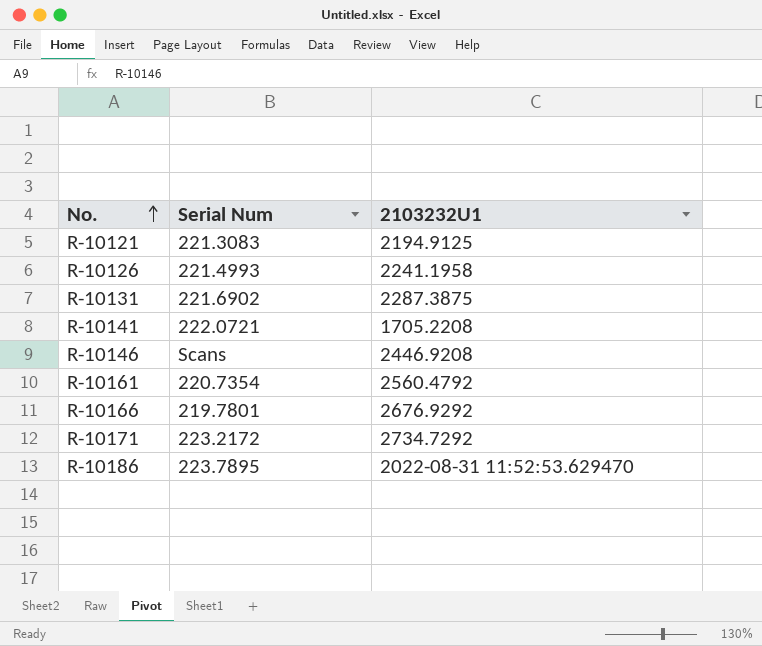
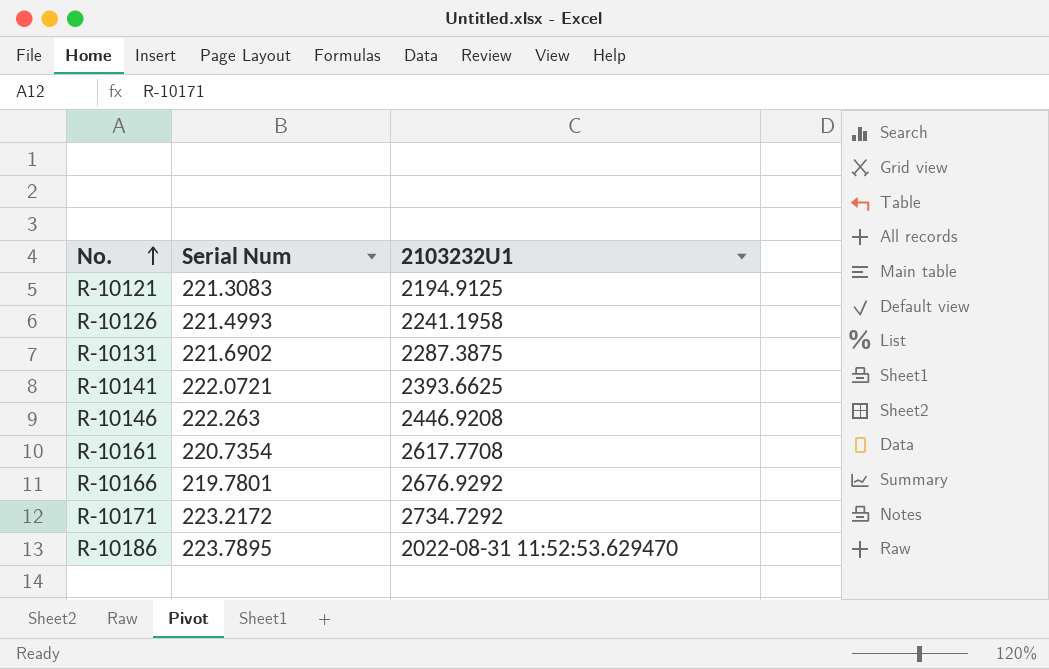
R-10141 | 2103232U1: 1705.2208 -> 2393.6625
R-10146 | Serial Num: Scans -> 222.263
R-10161 | 2103232U1: 2560.4792 -> 2617.7708

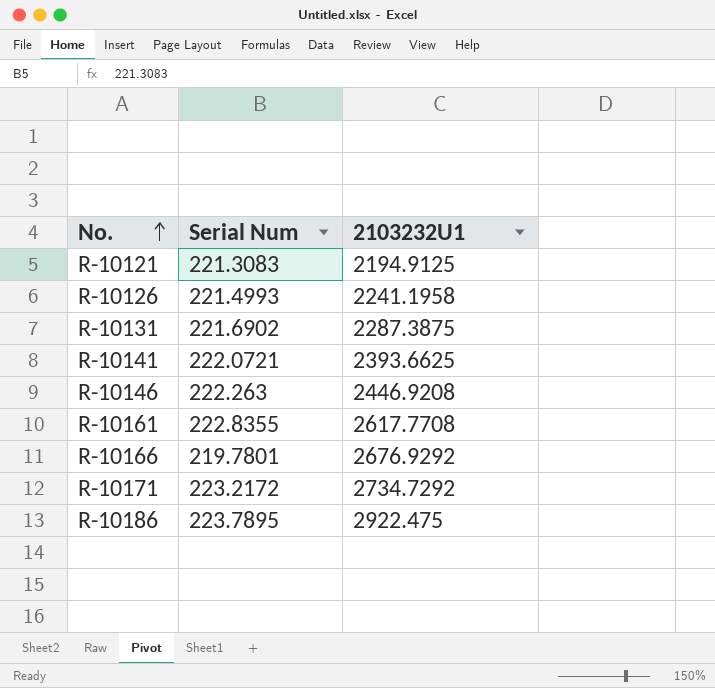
R-10161 | Serial Num: 220.7354 -> 222.8355
R-10186 | 2103232U1: 2022-08-31 11:52:53.629470 -> 2922.475

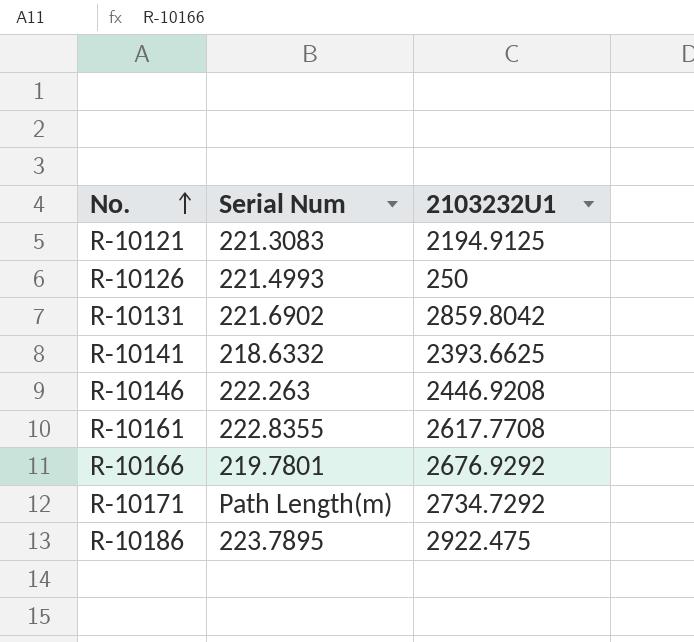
R-10126 | 2103232U1: 2241.1958 -> 250
R-10131 | 2103232U1: 2287.3875 -> 2859.8042
R-10141 | Serial Num: 222.0721 -> 218.6332
R-10171 | Serial Num: 223.2172 -> Path Length(m)

